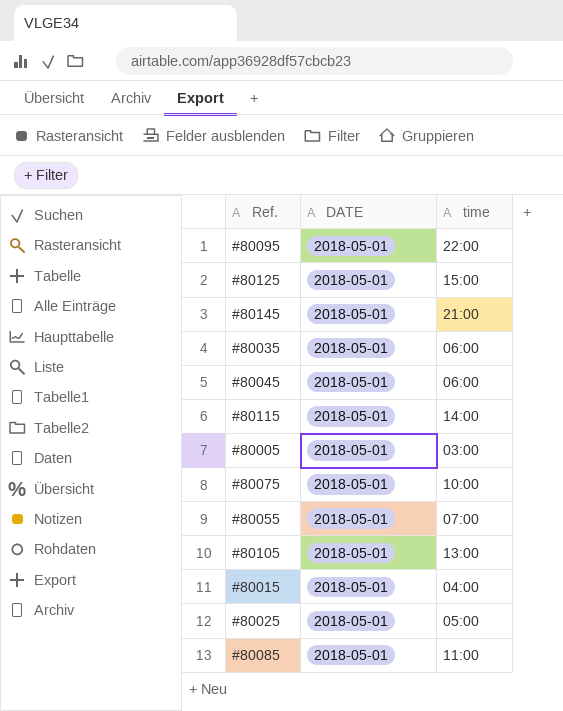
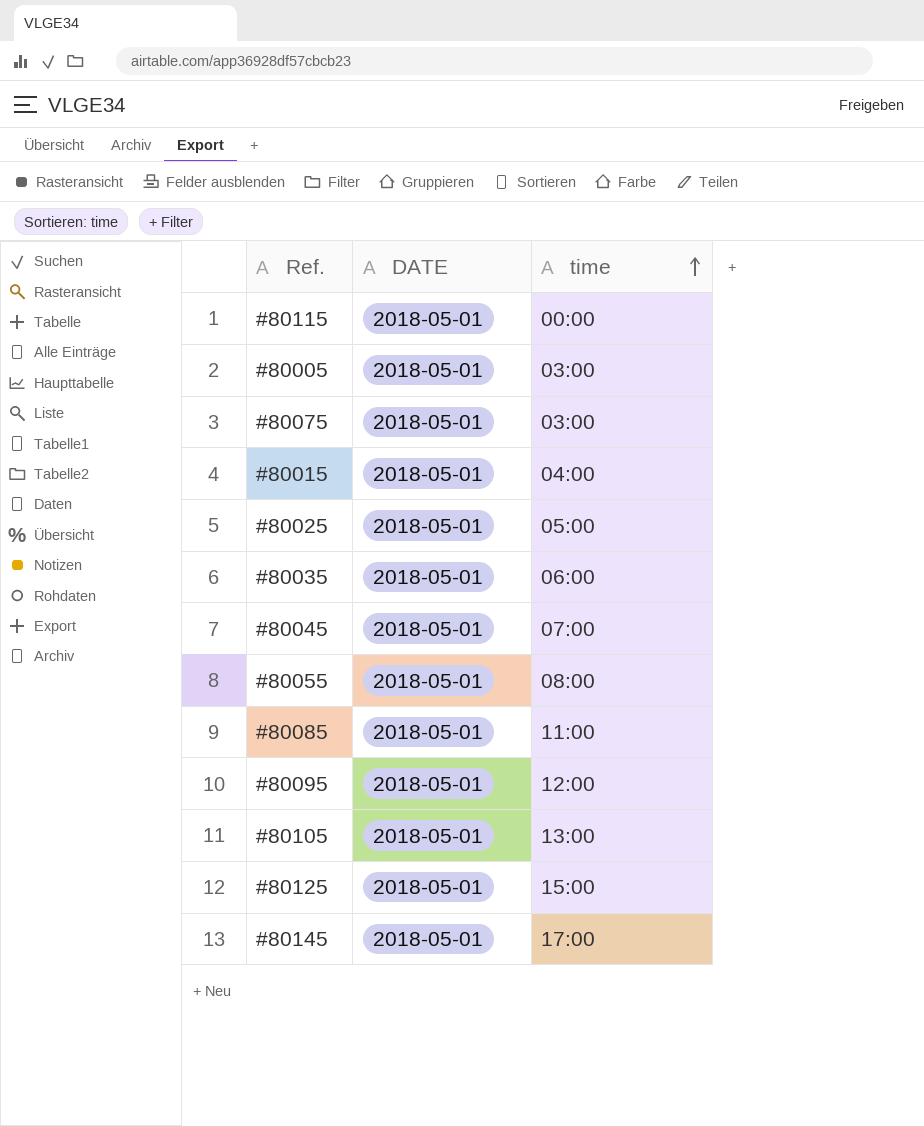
row order: none -> time ascending
#80115 | time: 14:00 -> 00:00
#80075 | time: 10:00 -> 03:00
#80045 | time: 06:00 -> 07:00
#80055 | time: 07:00 -> 08:00
#80095 | time: 22:00 -> 12:00
#80145 | time: 21:00 -> 17:00

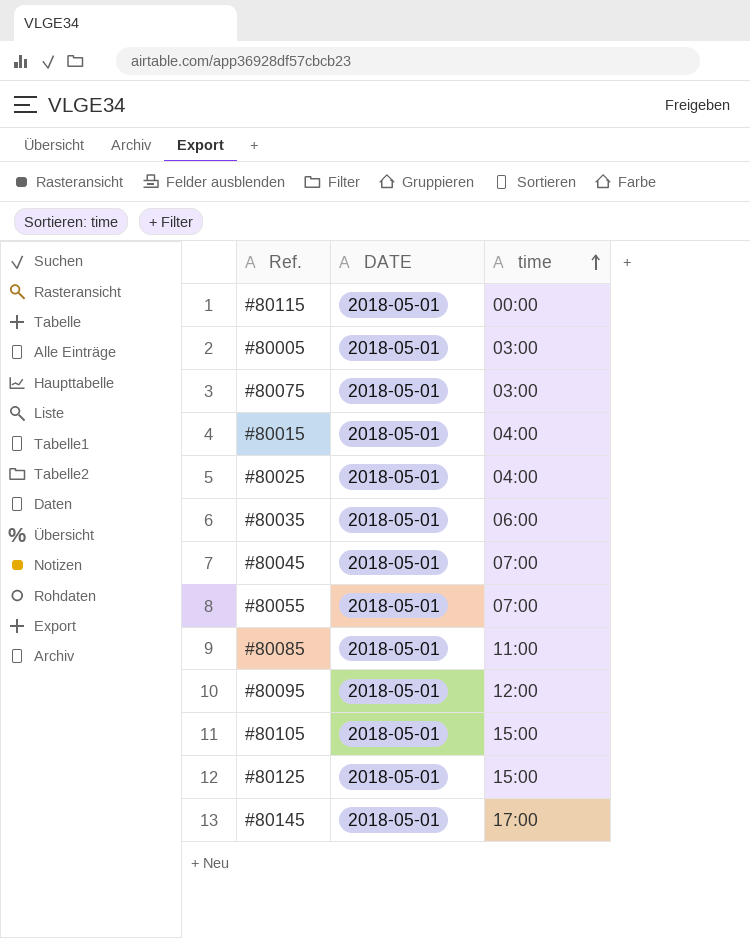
#80025 | time: 05:00 -> 04:00
#80055 | time: 08:00 -> 07:00
#80105 | time: 13:00 -> 15:00

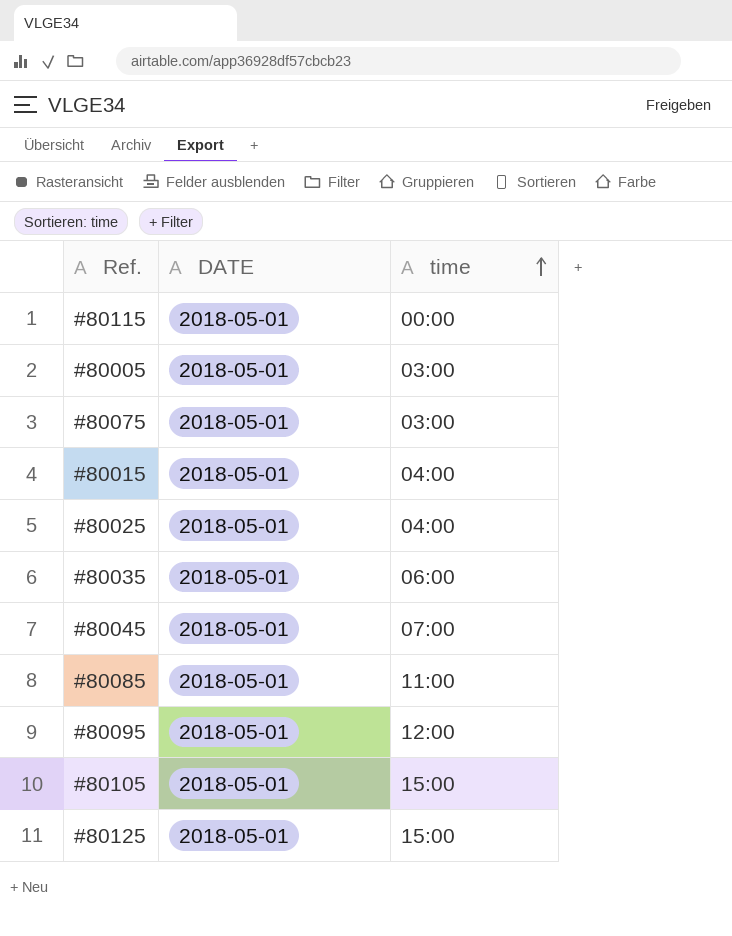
row #80055: 2018-05-01 | 07:00 -> none
row #80145: 2018-05-01 | 17:00 -> none

